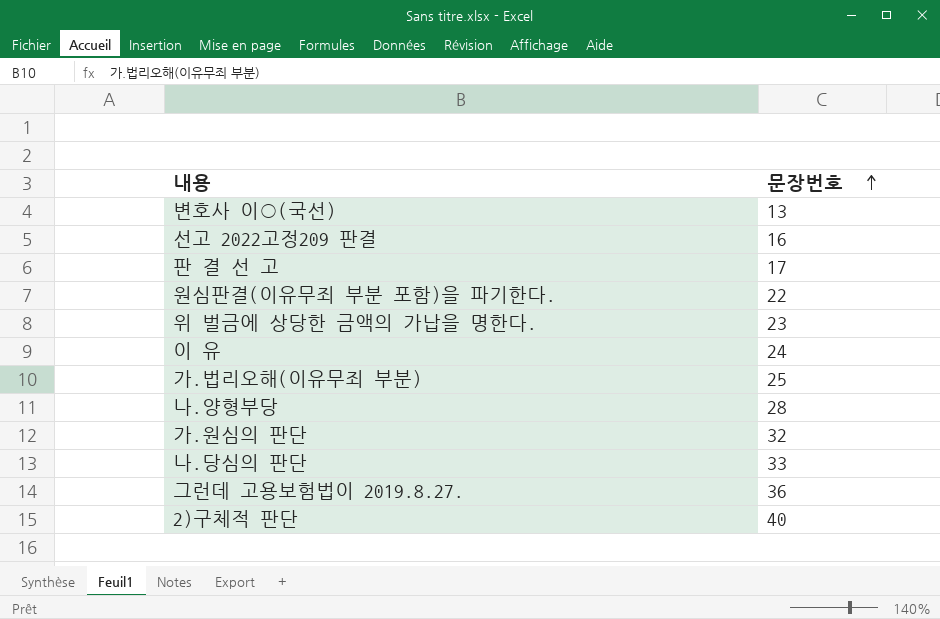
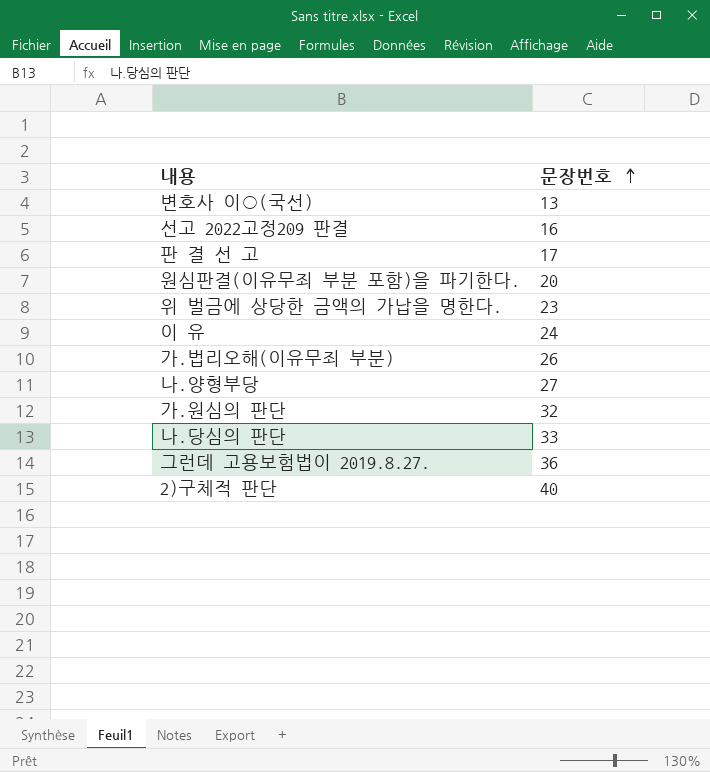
원심판결(이유무죄 부분 포함)을 파기한다. | 문장번호: 22 -> 20
가.법리오해(이유무죄 부분) | 문장번호: 25 -> 26
나.양형부당 | 문장번호: 28 -> 27

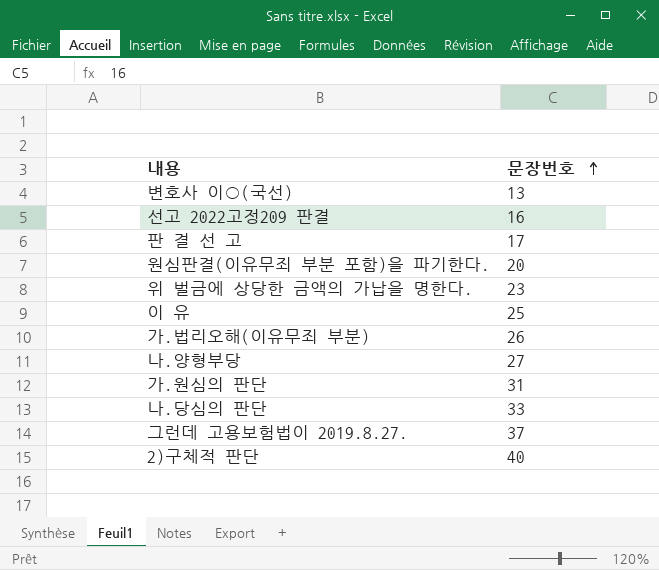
이 유 | 문장번호: 24 -> 25
가.원심의 판단 | 문장번호: 32 -> 31
그런데 고용보험법이 2019.8.27. | 문장번호: 36 -> 37

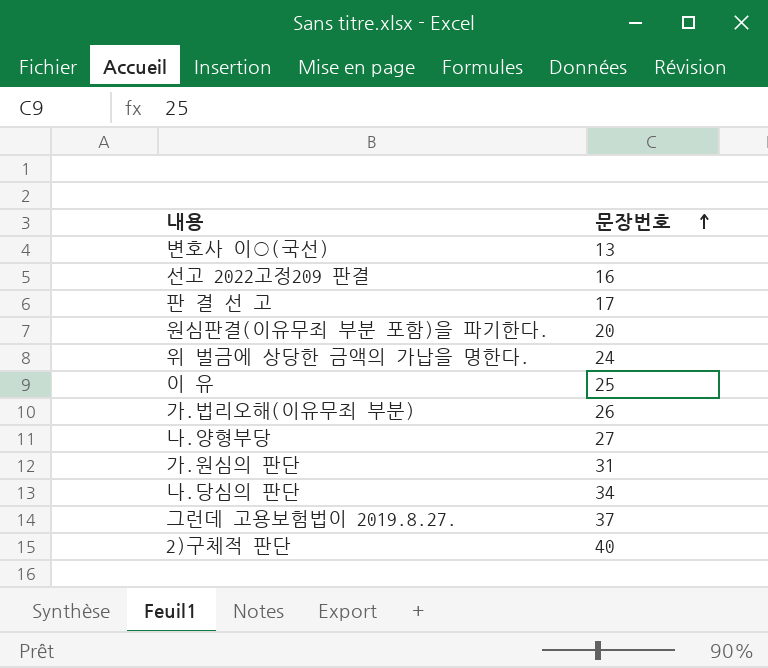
위 벌금에 상당한 금액의 가납을 명한다. | 문장번호: 23 -> 24
나.당심의 판단 | 문장번호: 33 -> 34

